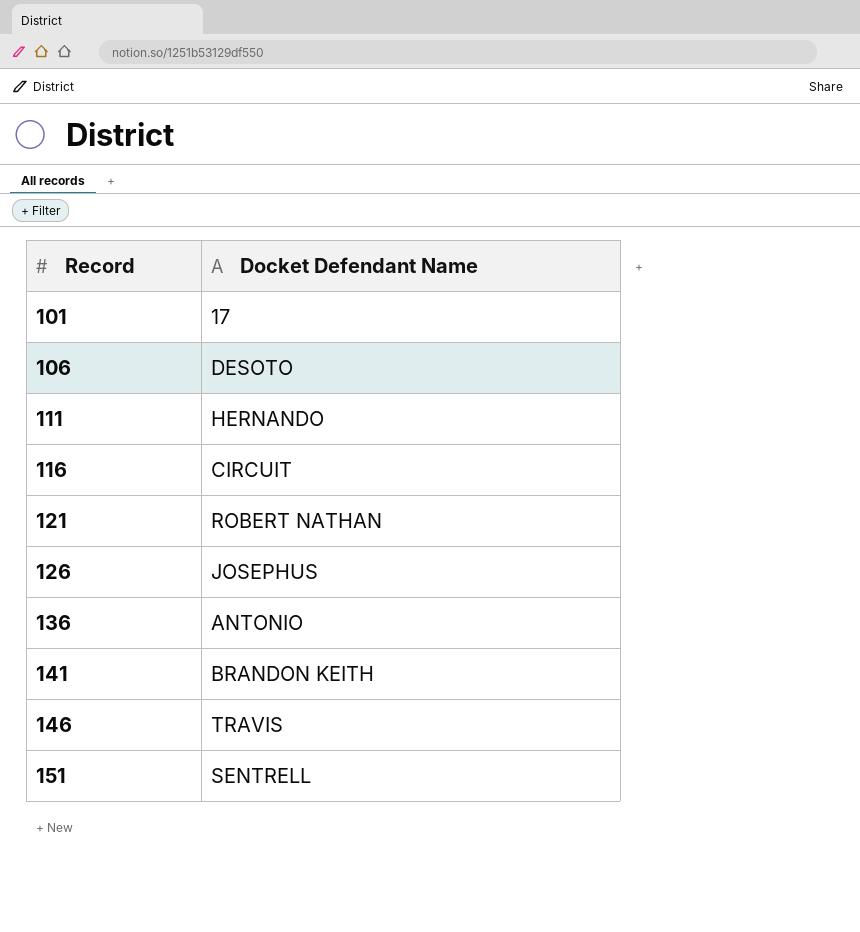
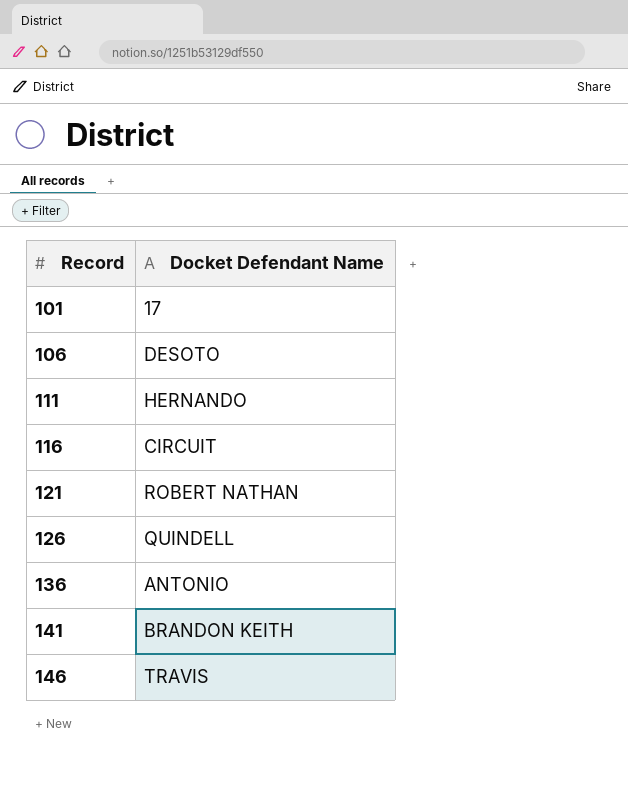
row 151: SENTRELL -> none
126 | Docket Defendant Name: JOSEPHUS -> QUINDELL

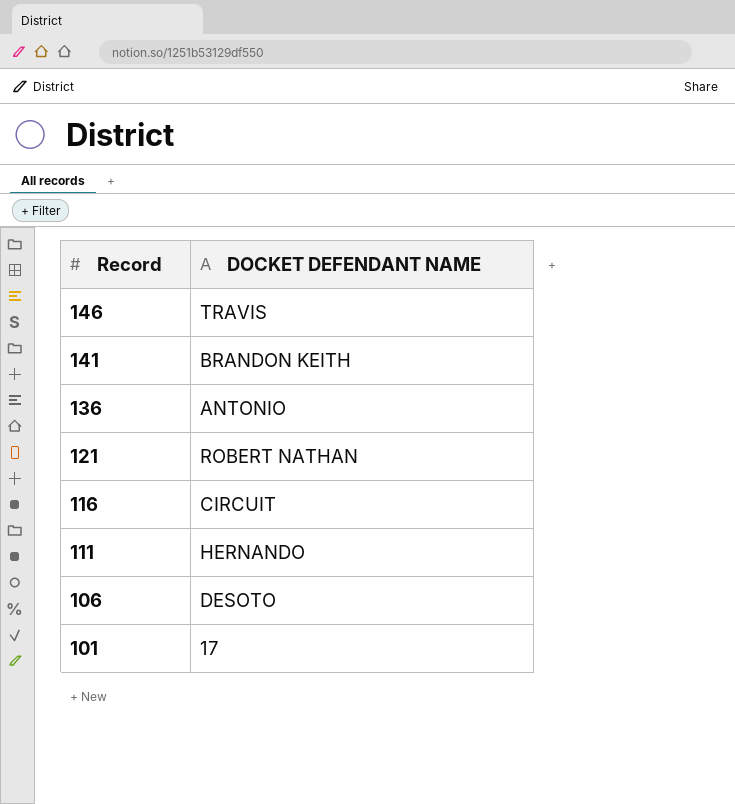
row order: Record ascending -> Record descending
column name: Docket Defendant Name -> DOCKET DEFENDANT NAME
row 126: QUINDELL -> none

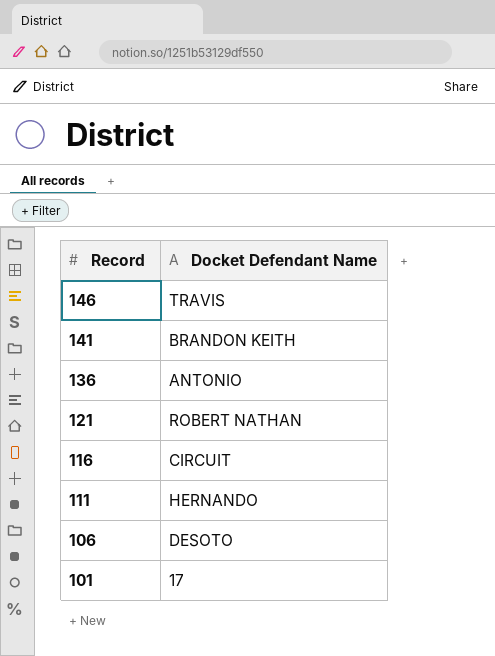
column name: DOCKET DEFENDANT NAME -> Docket Defendant Name

